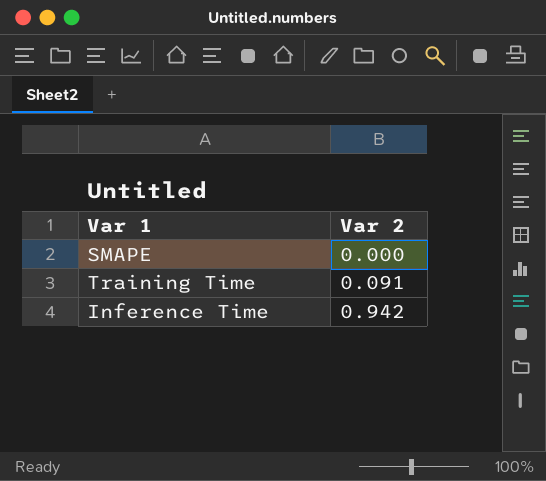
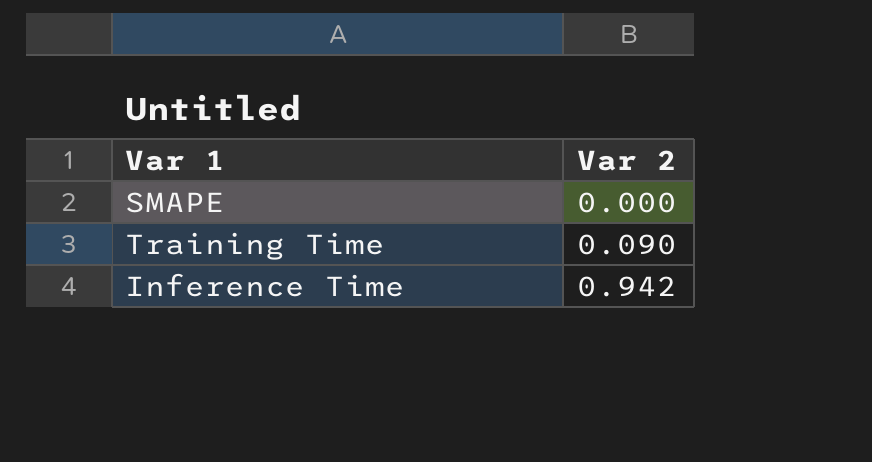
Training Time | Var 2: 0.091 -> 0.090

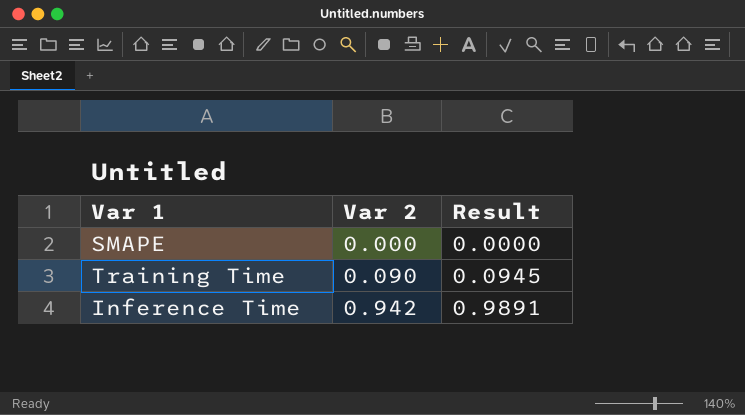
column Result | formula: none -> [Var 2] * 1.05

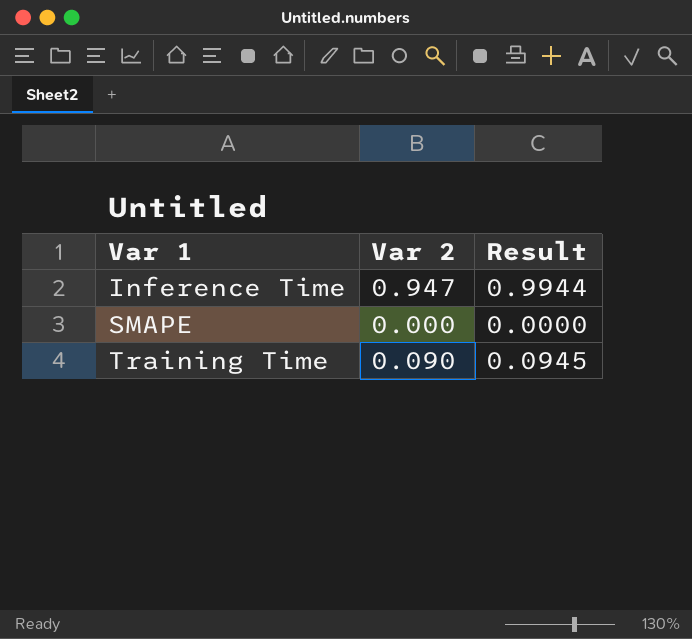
row order: Var 2 ascending -> Var 1 ascending
Inference Time | Var 2: 0.942 -> 0.947
Inference Time | Result: 0.9891 -> 0.9944

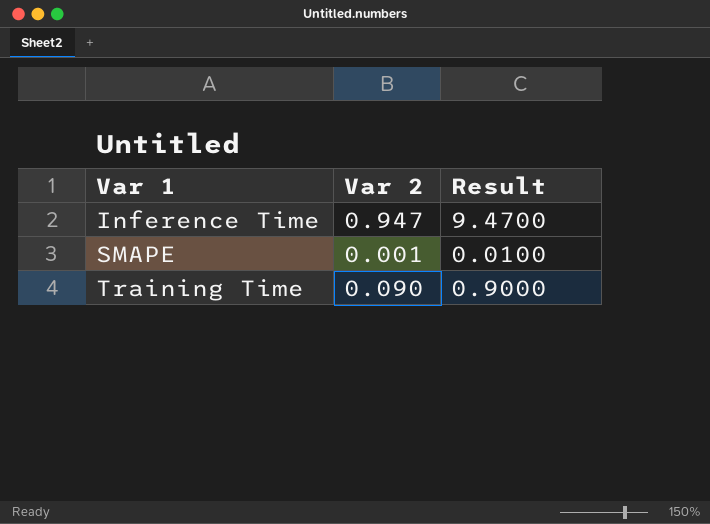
column Result | formula: [Var 2] * 1.05 -> [Var 2] * 10
SMAPE | Var 2: 0.000 -> 0.001

